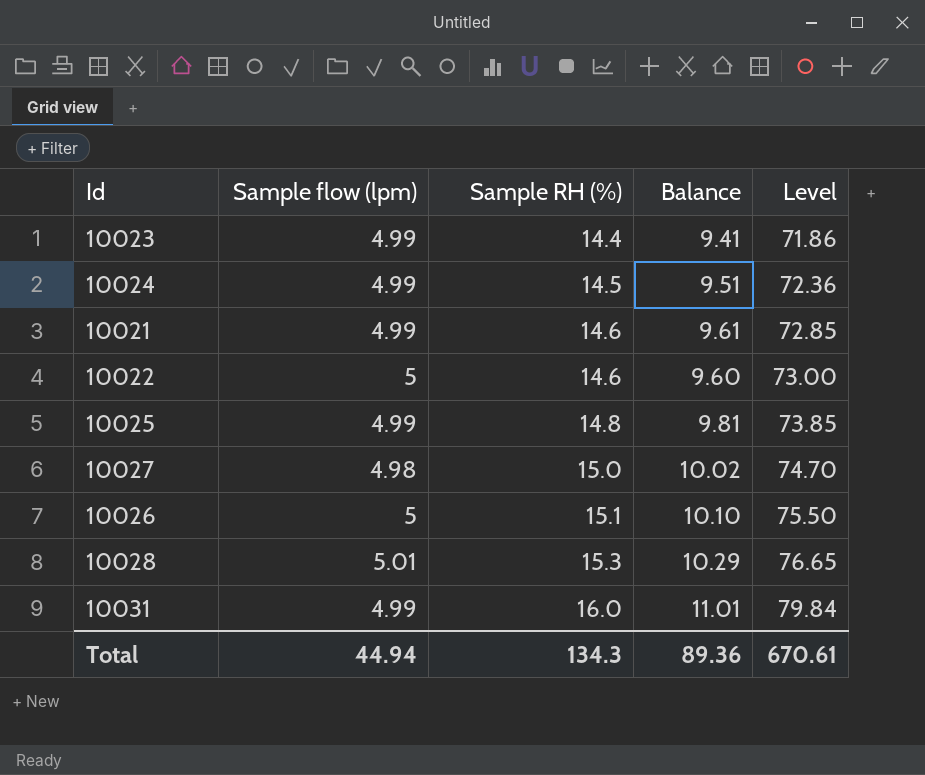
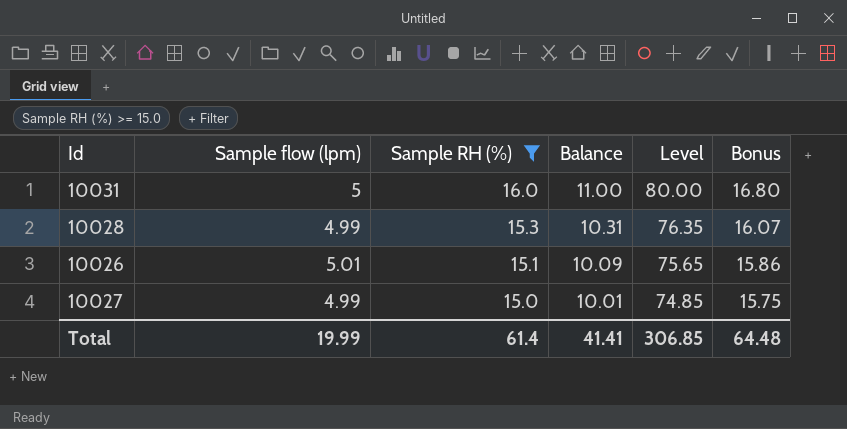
filter: none -> Sample RH (%) >= 15.0
row order: Sample RH (%) ascending -> Sample RH (%) descending
column Bonus | formula: none -> [Sample RH (%)] * 1.05
10031 | Sample flow (lpm): 4.99 -> 5
10031 | Balance: 11.01 -> 11.00
10031 | Level: 79.84 -> 80.00
10028 | Sample flow (lpm): 5.01 -> 4.99
10028 | Balance: 10.29 -> 10.31
10028 | Level: 76.65 -> 76.35
10026 | Sample flow (lpm): 5 -> 5.01
10026 | Balance: 10.10 -> 10.09
10026 | Level: 75.50 -> 75.65
10027 | Sample flow (lpm): 4.98 -> 4.99
10027 | Balance: 10.02 -> 10.01
10027 | Level: 74.70 -> 74.85
Total | Sample flow (lpm): 44.94 -> 19.99
Total | Sample RH (%): 134.3 -> 61.4
Total | Balance: 89.36 -> 41.41
Total | Level: 670.61 -> 306.85

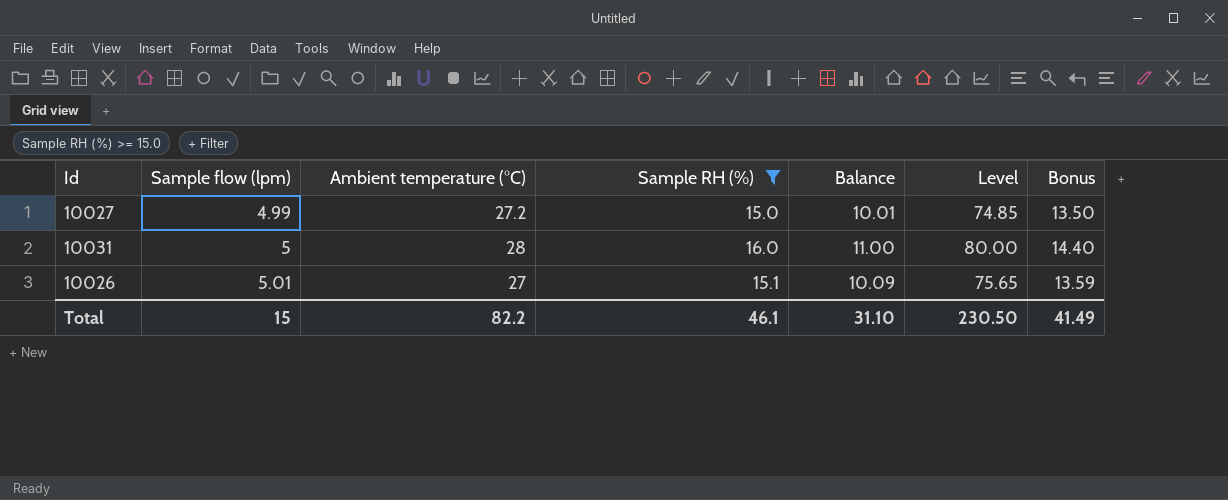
row order: Sample RH (%) descending -> Sample flow (lpm) ascending
column Ambient temperature (°C) | position: none -> 3
column Bonus | formula: [Sample RH (%)] * 1.05 -> [Sample RH (%)] * 0.9
row 10028: 4.99 | 15.3 | 10.31 | 76.35 | 16.07 -> none
Total | Sample flow (lpm): 19.99 -> 15
Total | Sample RH (%): 61.4 -> 46.1
Total | Balance: 41.41 -> 31.10
Total | Level: 306.85 -> 230.50
Total | Bonus: 64.48 -> 41.49

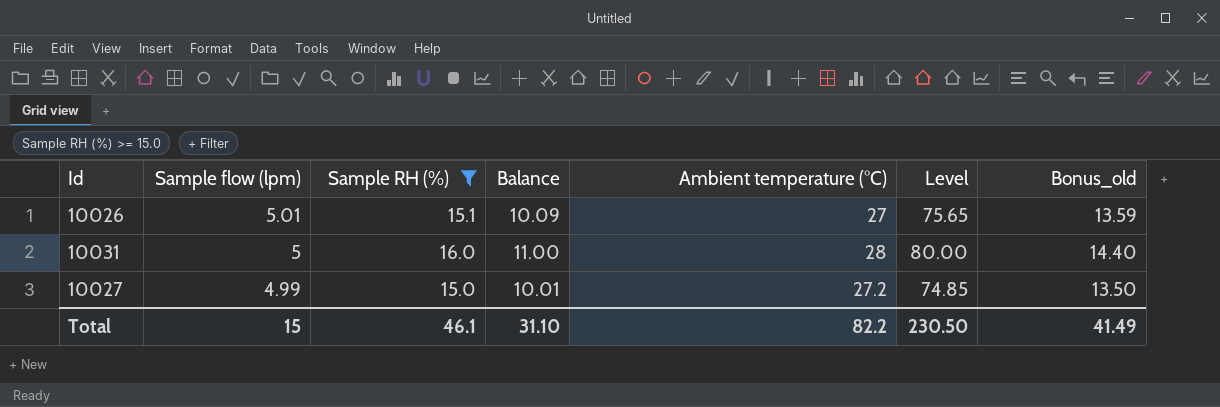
row order: Sample flow (lpm) ascending -> Sample flow (lpm) descending
column Ambient temperature (°C) | position: 3 -> 5
column name: Bonus -> Bonus_old

